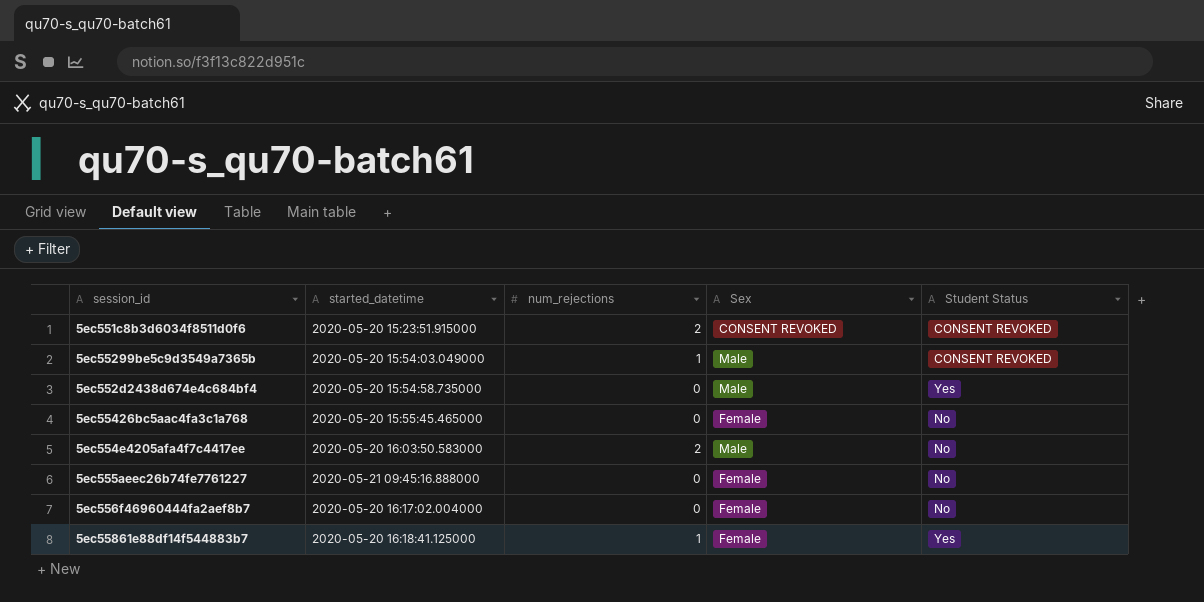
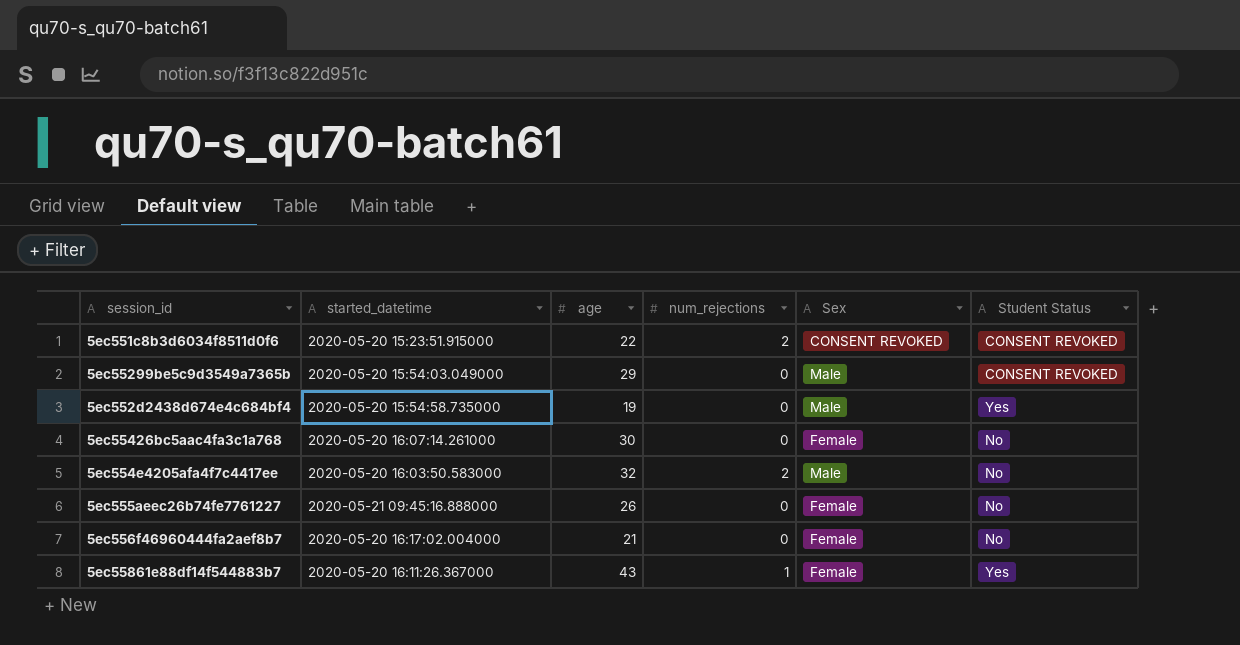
column age | position: none -> 3
5ec55299be5c9d3549a7365b | num_rejections: 1 -> 0
5ec55426bc5aac4fa3c1a768 | started_datetime: 2020-05-20 15:55:45.465000 -> 2020-05-20 16:07:14.261000
5ec55861e88df14f544883b7 | started_datetime: 2020-05-20 16:18:41.125000 -> 2020-05-20 16:11:26.367000

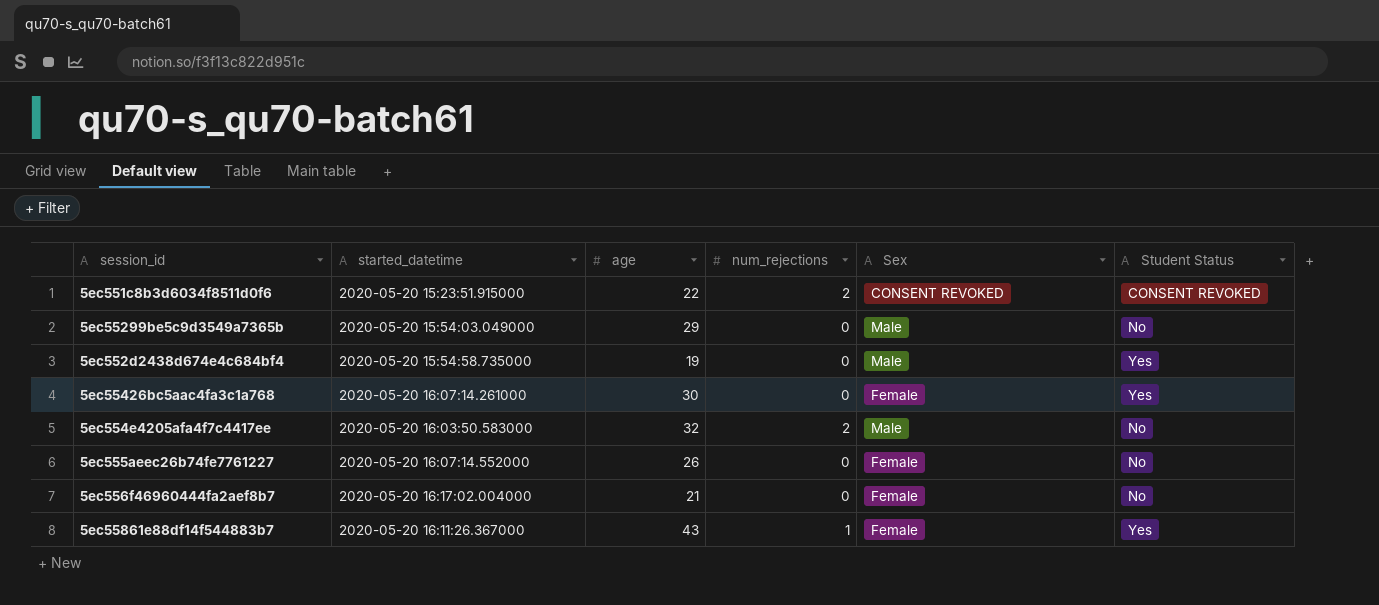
5ec55299be5c9d3549a7365b | Student Status: CONSENT REVOKED -> No
5ec55426bc5aac4fa3c1a768 | Student Status: No -> Yes
5ec555aeec26b74fe7761227 | started_datetime: 2020-05-21 09:45:16.888000 -> 2020-05-20 16:07:14.552000

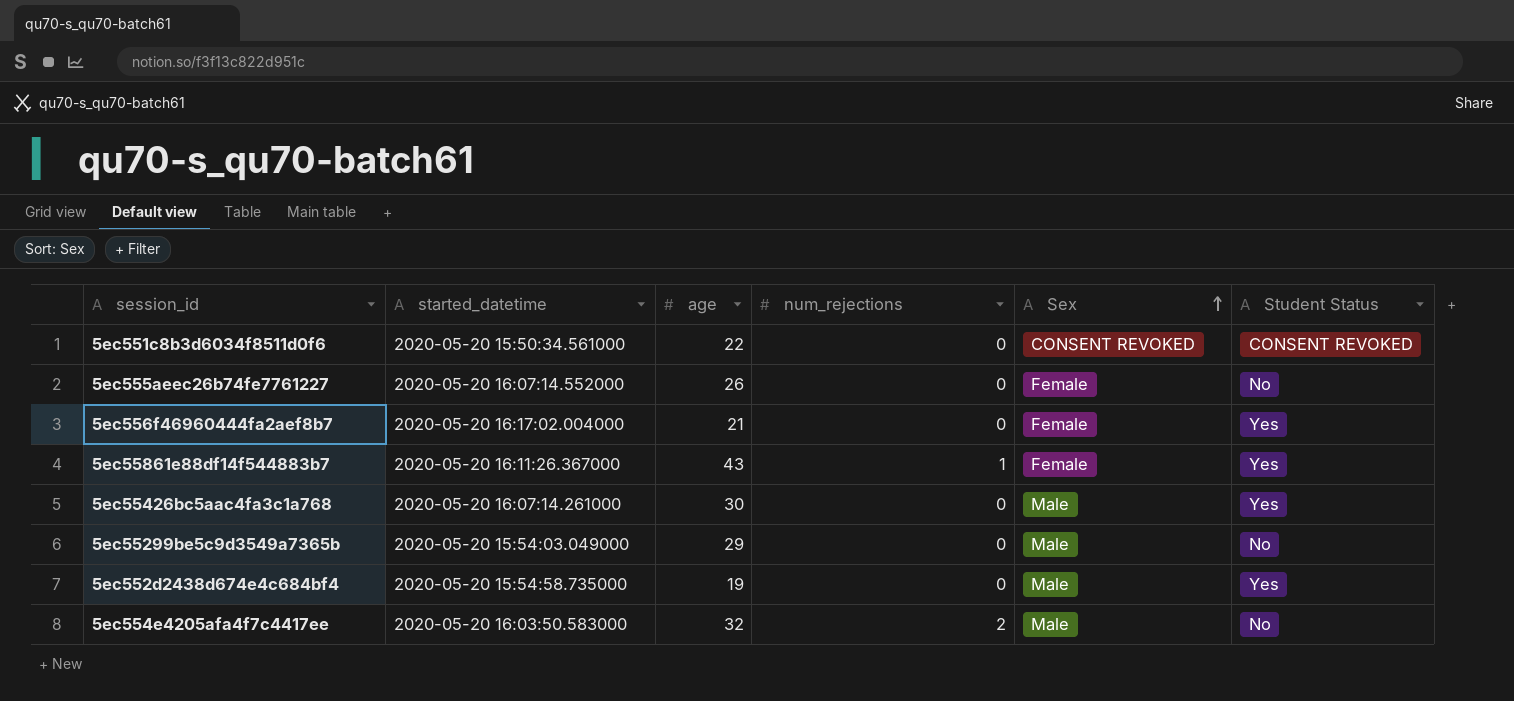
row order: none -> Sex ascending
5ec551c8b3d6034f8511d0f6 | started_datetime: 2020-05-20 15:23:51.915000 -> 2020-05-20 15:50:34.561000
5ec551c8b3d6034f8511d0f6 | num_rejections: 2 -> 0
5ec556f46960444fa2aef8b7 | Student Status: No -> Yes
5ec55426bc5aac4fa3c1a768 | Sex: Female -> Male

